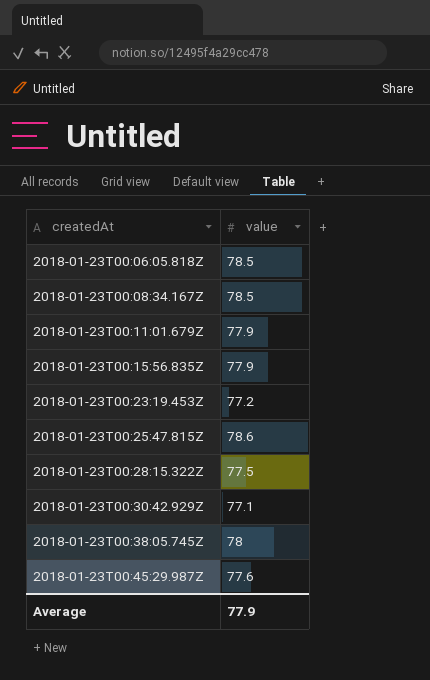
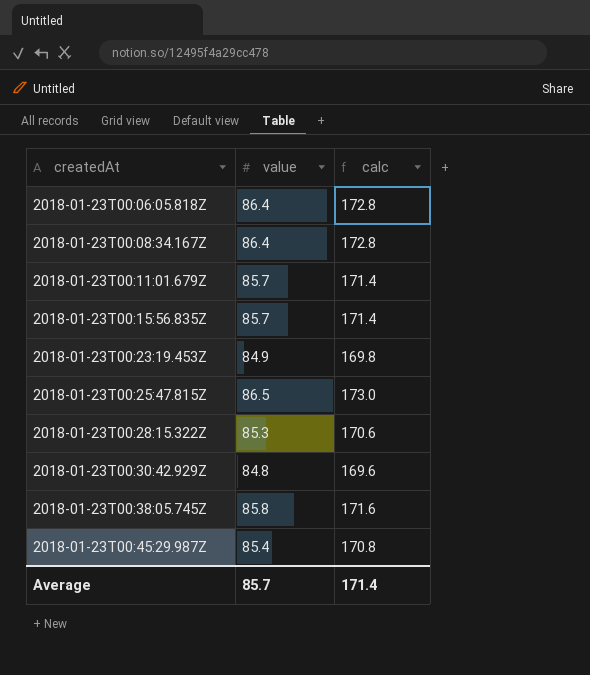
column calc | formula: none -> [value] * 2
2018-01-23T00:06:05.818Z | value: 78.5 -> 86.4
2018-01-23T00:08:34.167Z | value: 78.5 -> 86.4
2018-01-23T00:11:01.679Z | value: 77.9 -> 85.7
2018-01-23T00:15:56.835Z | value: 77.9 -> 85.7
2018-01-23T00:23:19.453Z | value: 77.2 -> 84.9
2018-01-23T00:25:47.815Z | value: 78.6 -> 86.5
2018-01-23T00:28:15.322Z | value: 77.5 -> 85.3
2018-01-23T00:30:42.929Z | value: 77.1 -> 84.8
2018-01-23T00:38:05.745Z | value: 78 -> 85.8
2018-01-23T00:45:29.987Z | value: 77.6 -> 85.4
Average | value: 77.9 -> 85.7

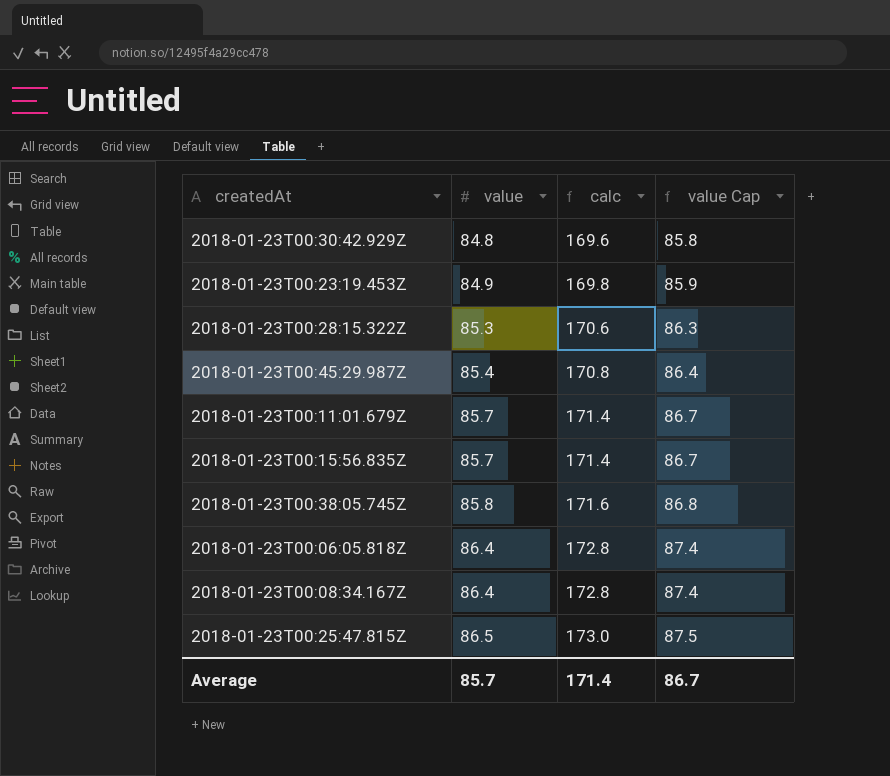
row order: createdAt ascending -> value ascending
column value Cap | formula: none -> [value] + 1

